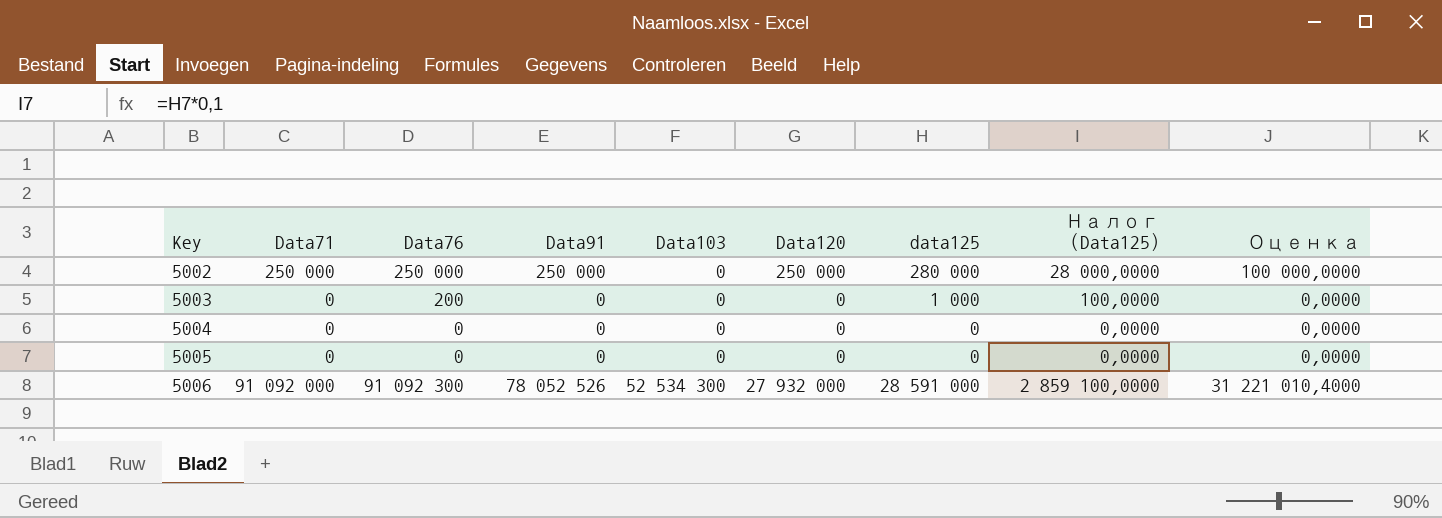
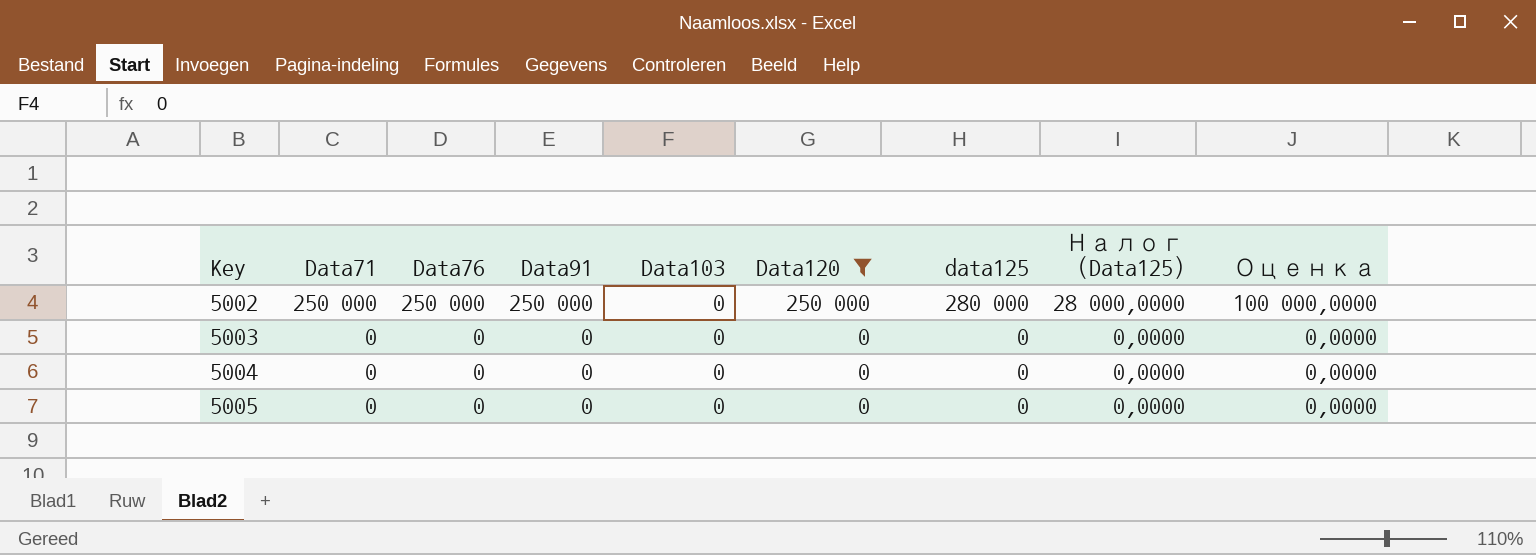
filter: none -> Data120 != 27 932 000
5003 | Data76: 200 -> 0
5003 | data125: 1 000 -> 0
5003 | Налог (Data125): 100,0000 -> 0,0000

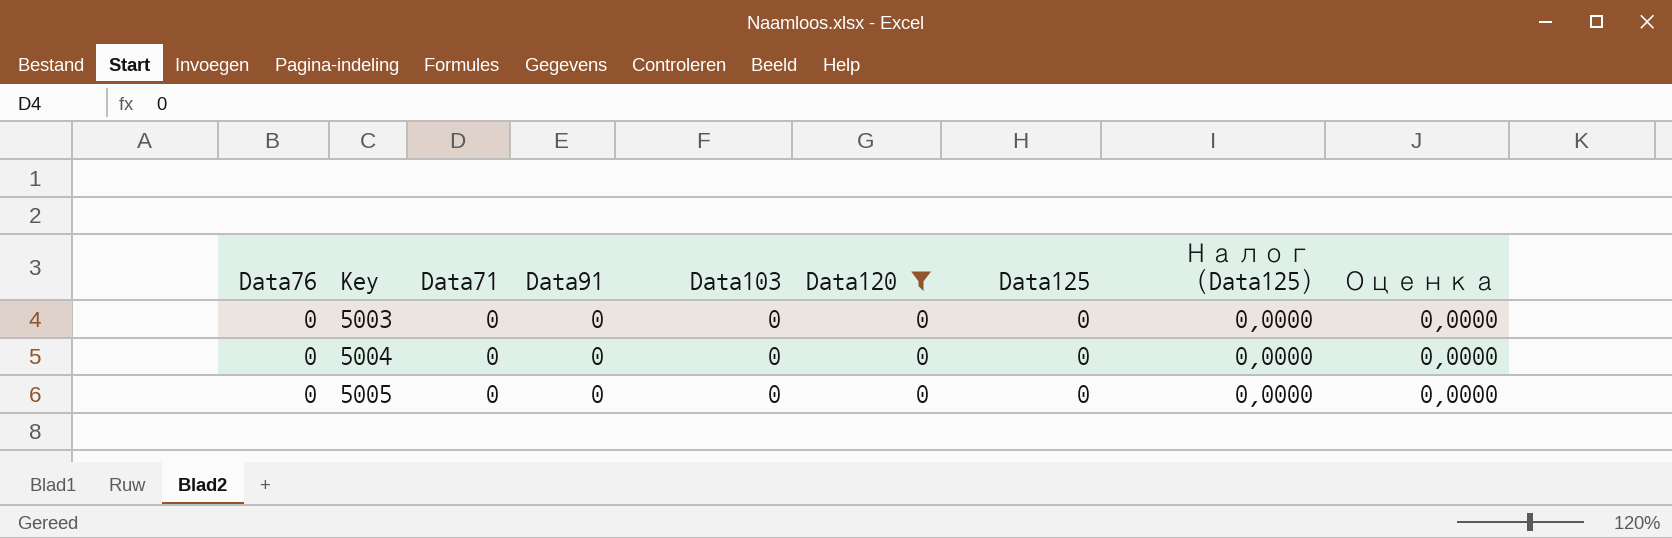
column Data76 | position: 3 -> 1
column name: data125 -> Data125
row 5002: 250 000 | 250 000 | 250 000 | 0 | 250 000 | 280 000 | 28 000,0000 | 100 000,0000 -> none

